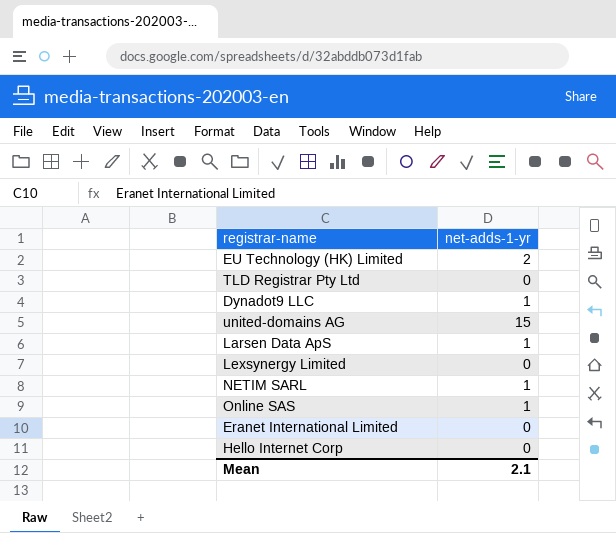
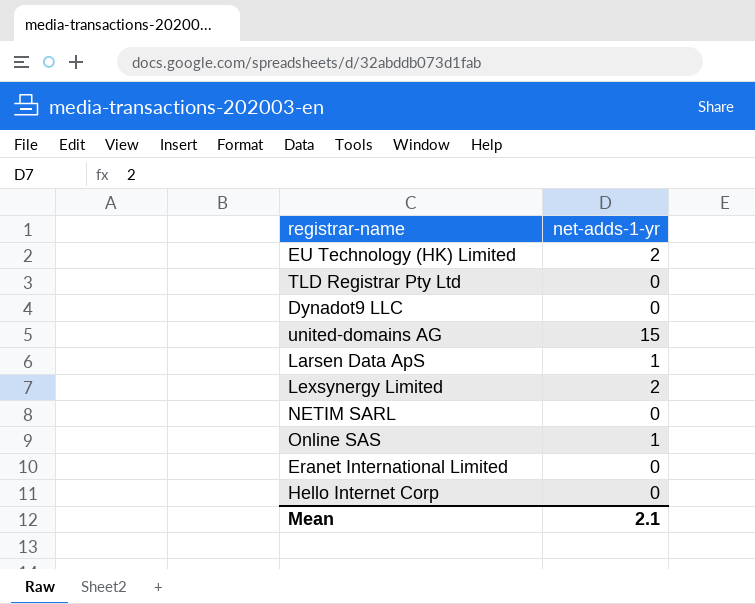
Dynadot9 LLC | net-adds-1-yr: 1 -> 0
Lexsynergy Limited | net-adds-1-yr: 0 -> 2
NETIM SARL | net-adds-1-yr: 1 -> 0

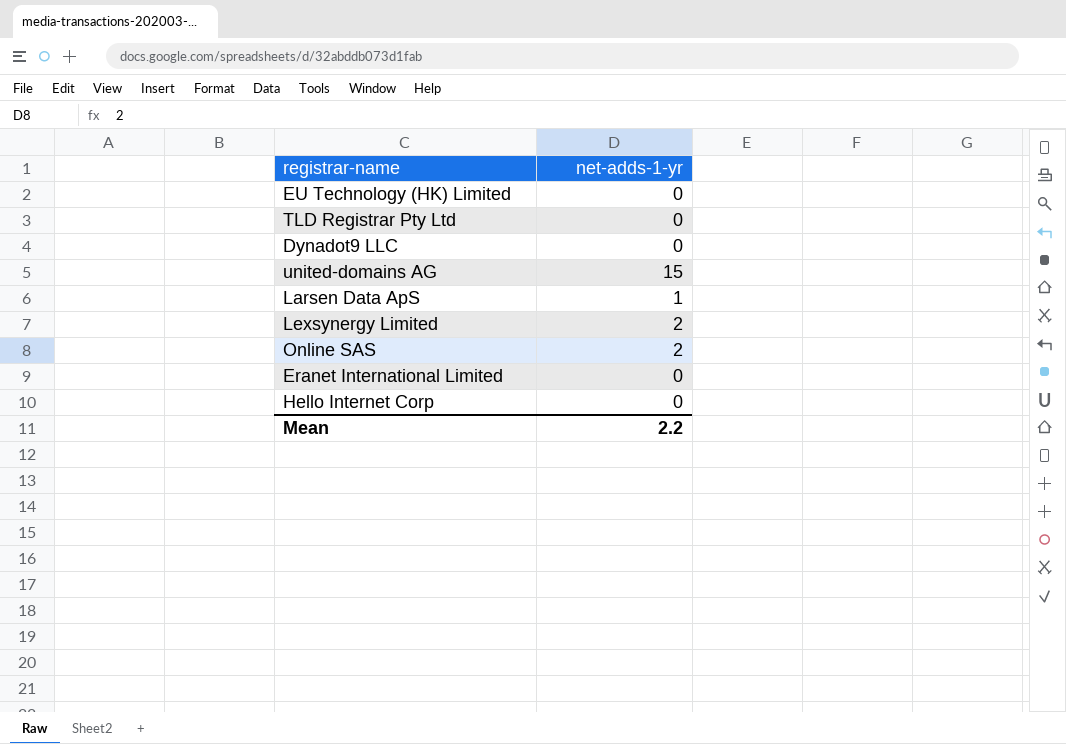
row NETIM SARL: 0 -> none
EU Technology (HK) Limited | net-adds-1-yr: 2 -> 0
Online SAS | net-adds-1-yr: 1 -> 2
Mean | net-adds-1-yr: 2.1 -> 2.2

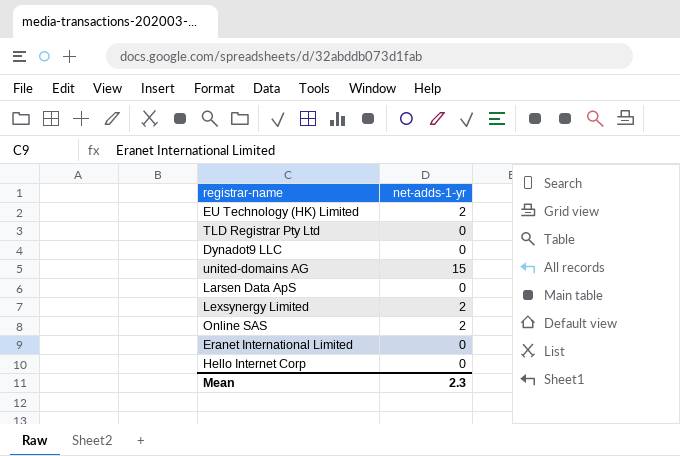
EU Technology (HK) Limited | net-adds-1-yr: 0 -> 2
Larsen Data ApS | net-adds-1-yr: 1 -> 0
Mean | net-adds-1-yr: 2.2 -> 2.3

